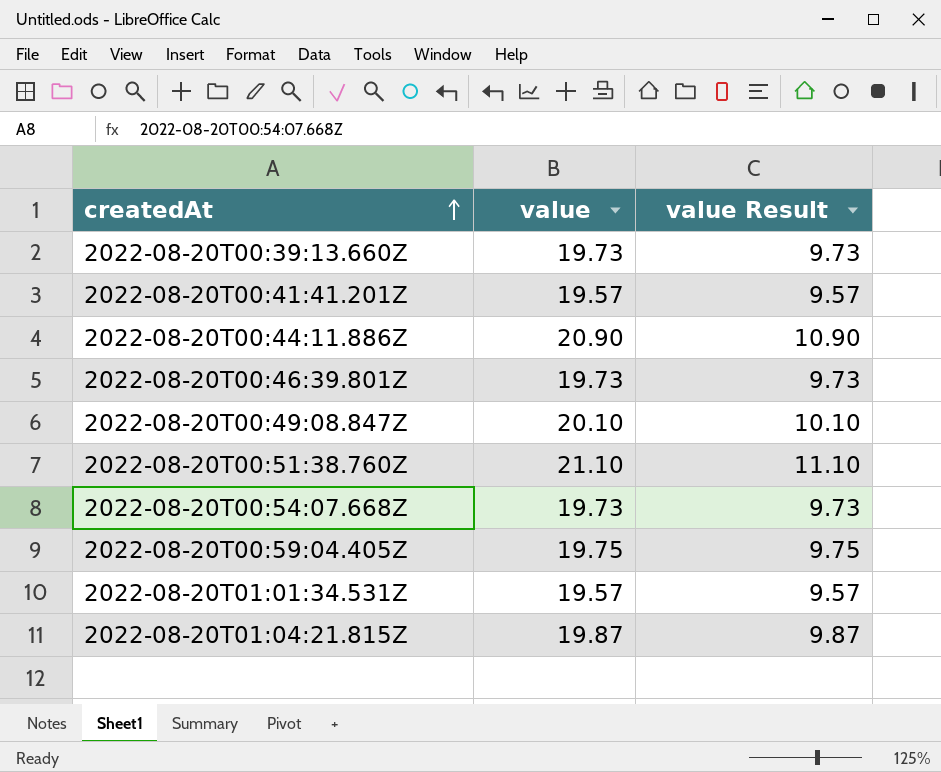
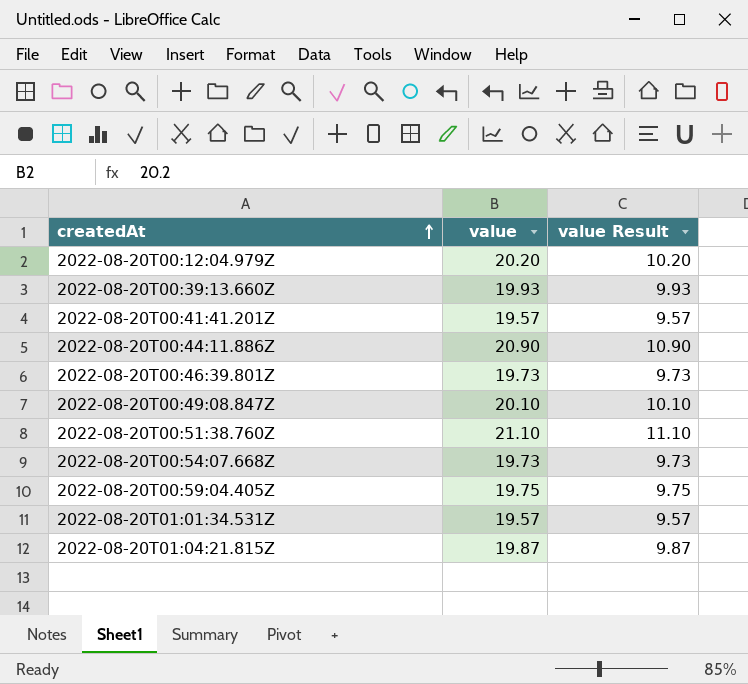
row 2022-08-20T00:12:04.979Z: none -> 20.20 | 10.20
2022-08-20T00:39:13.660Z | value: 19.73 -> 19.93
2022-08-20T00:39:13.660Z | value Result: 9.73 -> 9.93

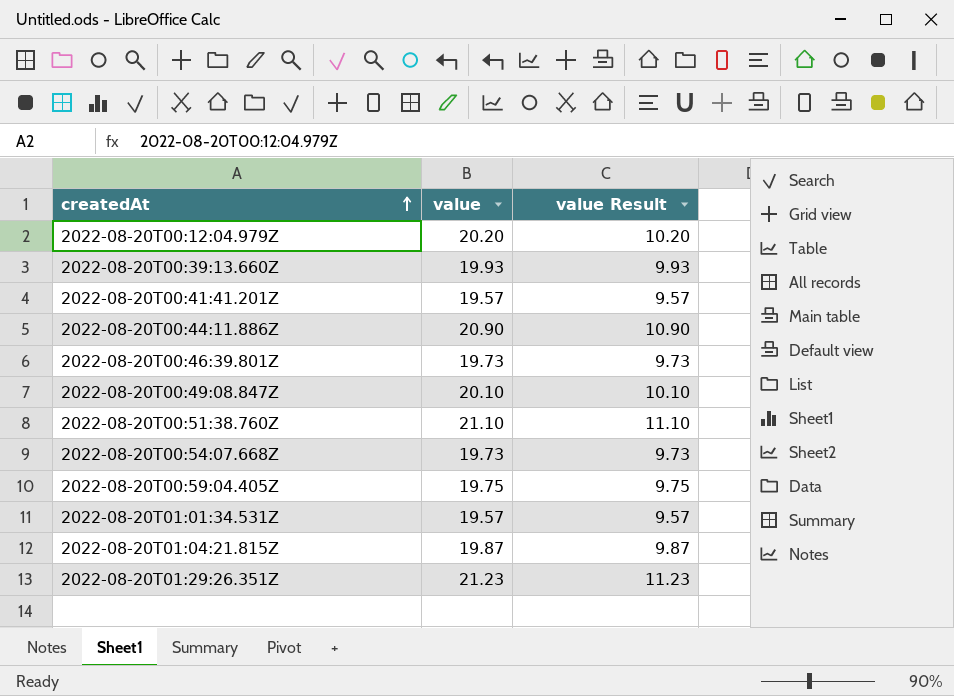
row 2022-08-20T01:29:26.351Z: none -> 21.23 | 11.23

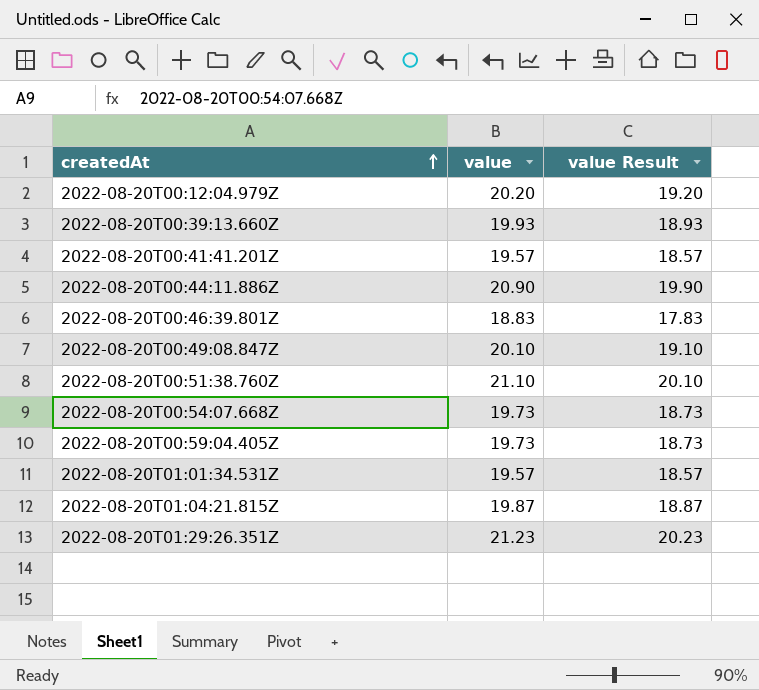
column value Result | formula: [value] - 10 -> [value] - 1
2022-08-20T00:46:39.801Z | value: 19.73 -> 18.83
2022-08-20T00:59:04.405Z | value: 19.75 -> 19.73

